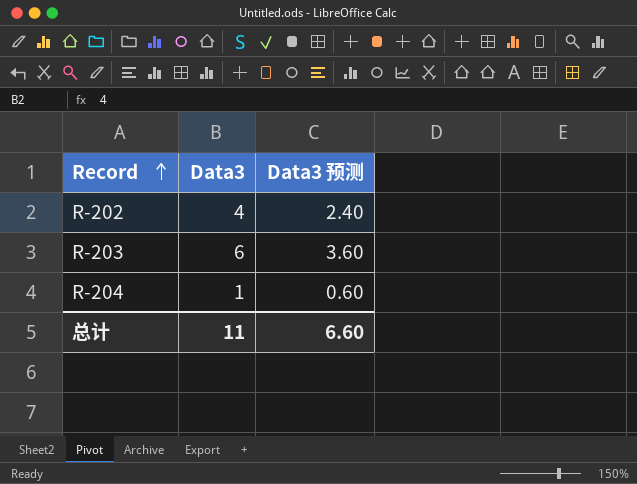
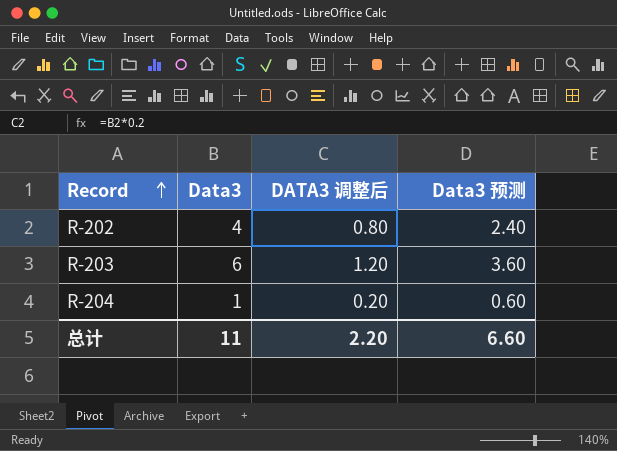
column DATA3 调整后 | formula: none -> [Data3] * 0.2

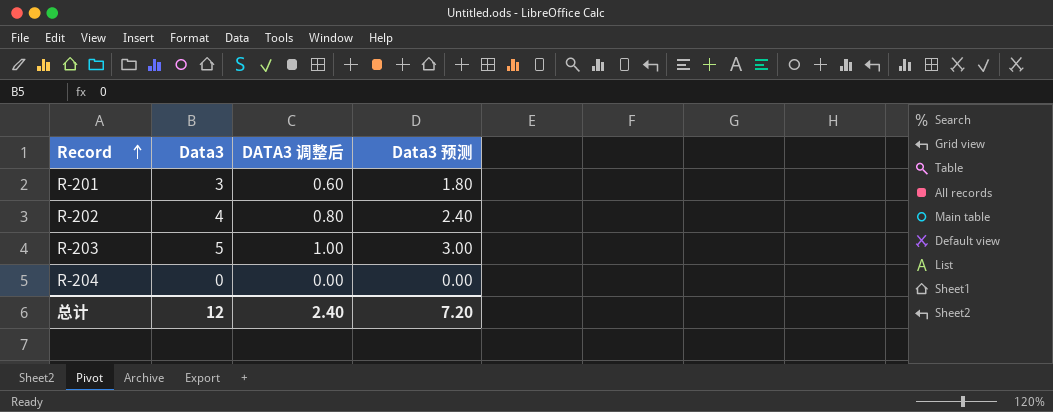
row R-201: none -> 3 | 0.60 | 1.80
R-203 | Data3: 6 -> 5
R-203 | DATA3 调整后: 1.20 -> 1.00
R-203 | Data3 预测: 3.60 -> 3.00
R-204 | Data3: 1 -> 0
R-204 | DATA3 调整后: 0.20 -> 0.00
R-204 | Data3 预测: 0.60 -> 0.00
总计 | Data3: 11 -> 12
总计 | DATA3 调整后: 2.20 -> 2.40
总计 | Data3 预测: 6.60 -> 7.20

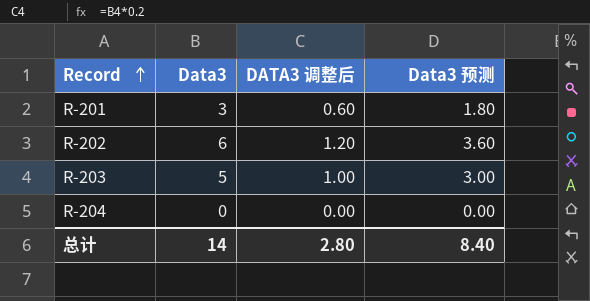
R-202 | Data3: 4 -> 6
R-202 | DATA3 调整后: 0.80 -> 1.20
R-202 | Data3 预测: 2.40 -> 3.60
总计 | Data3: 12 -> 14
总计 | DATA3 调整后: 2.40 -> 2.80
总计 | Data3 预测: 7.20 -> 8.40

